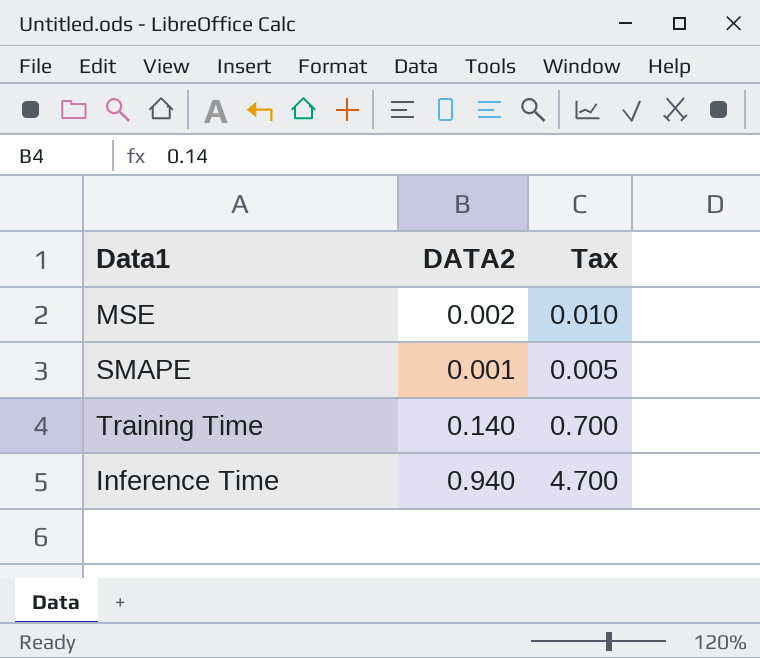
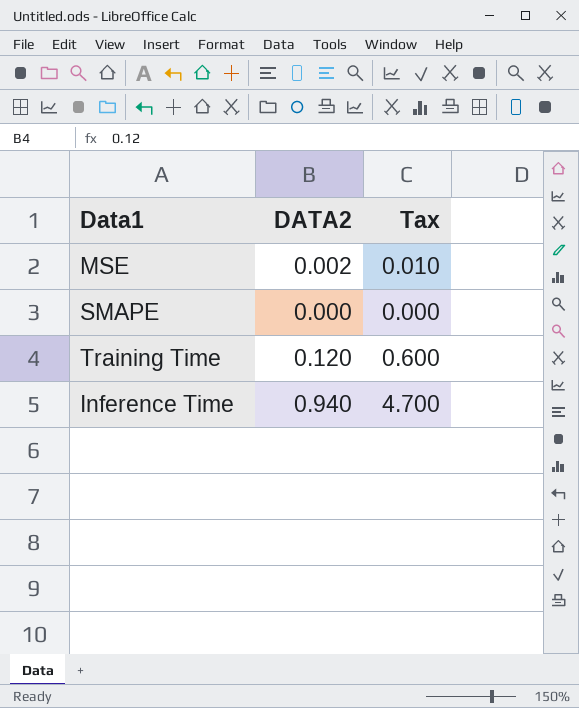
SMAPE | DATA2: 0.001 -> 0.000
SMAPE | Tax: 0.005 -> 0.000
Training Time | DATA2: 0.140 -> 0.120
Training Time | Tax: 0.700 -> 0.600

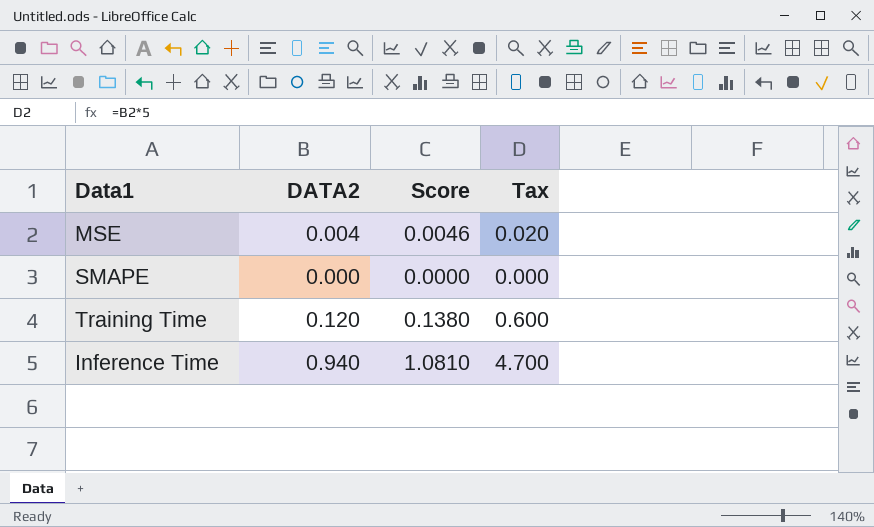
column Score | formula: none -> [DATA2] * 1.15
MSE | DATA2: 0.002 -> 0.004
MSE | Tax: 0.010 -> 0.020

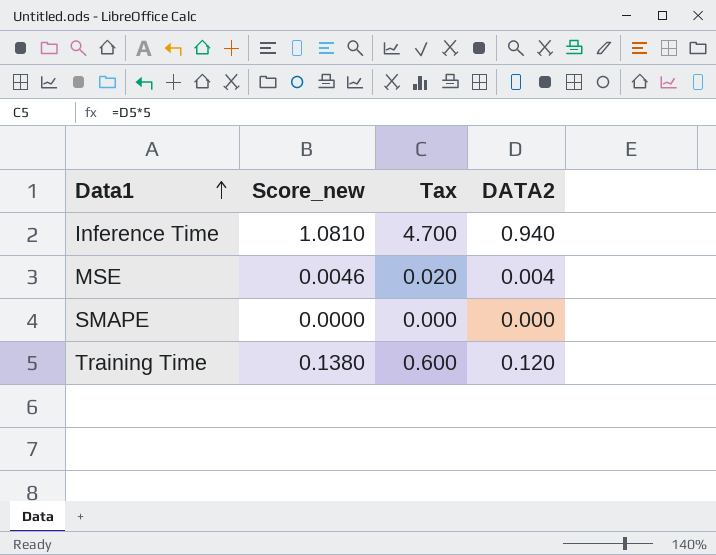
row order: none -> Data1 ascending
column name: Score -> Score_new
column DATA2 | position: 2 -> 4

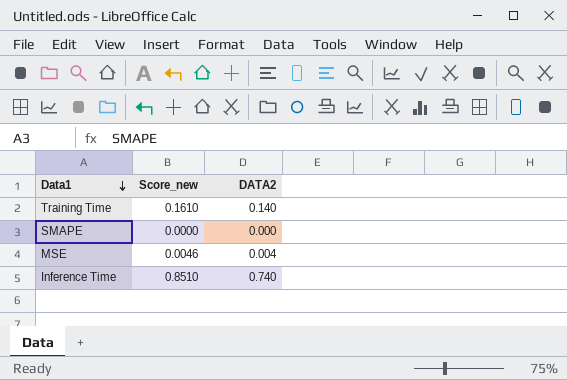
row order: Data1 ascending -> Data1 descending
column Tax | formula: [DATA2] * 5 -> none
Training Time | Score_new: 0.1380 -> 0.1610
Training Time | DATA2: 0.120 -> 0.140
Inference Time | Score_new: 1.0810 -> 0.8510
Inference Time | DATA2: 0.940 -> 0.740

